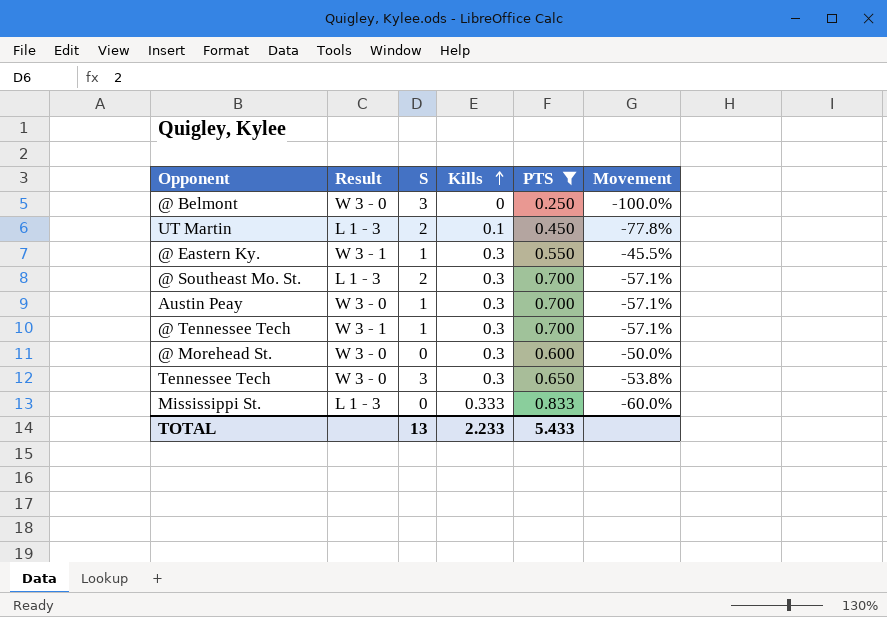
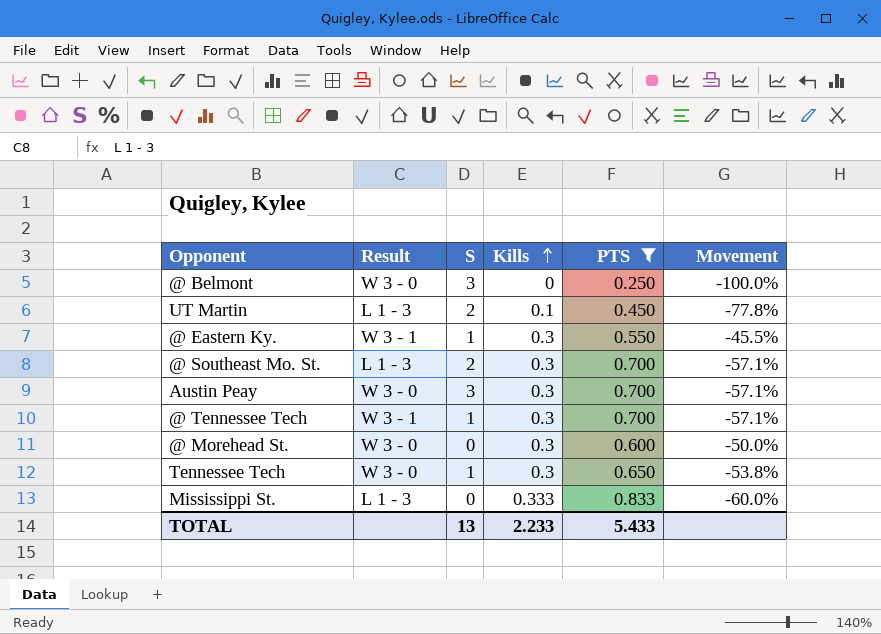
Austin Peay | S: 1 -> 3
Tennessee Tech | S: 3 -> 1

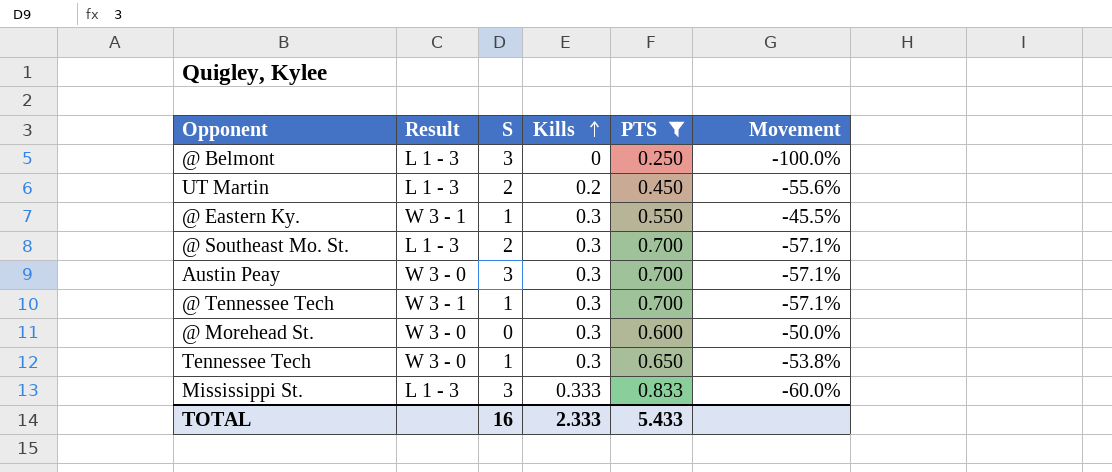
@ Belmont | Result: W 3 - 0 -> L 1 - 3
UT Martin | Kills: 0.1 -> 0.2
UT Martin | Movement: -77.8% -> -55.6%
Mississippi St. | S: 0 -> 3
TOTAL | S: 13 -> 16
TOTAL | Kills: 2.233 -> 2.333

